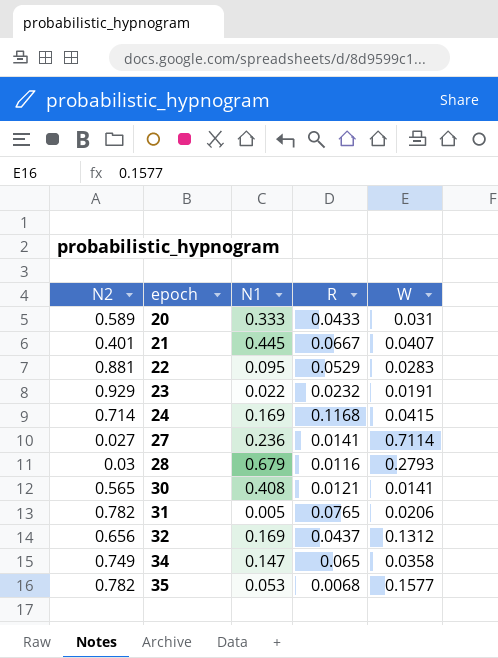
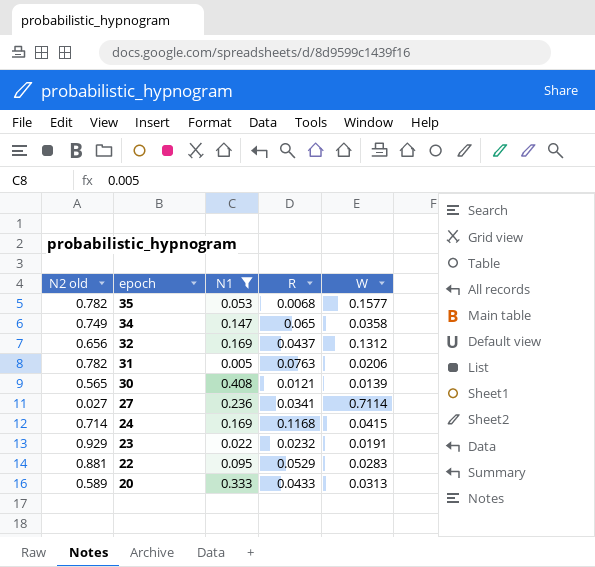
filter: none -> N1 <= 0.408
row order: epoch ascending -> epoch descending
column name: N2 -> N2 old
31 | R: 0.0765 -> 0.0763
30 | W: 0.0141 -> 0.0139
27 | R: 0.0141 -> 0.0341
20 | W: 0.031 -> 0.0313

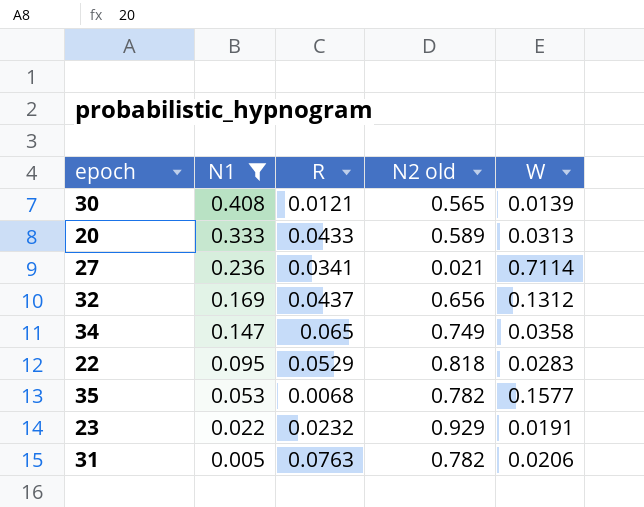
row order: epoch descending -> N1 descending
column N2 old | position: 1 -> 4
row 24: 0.714 | 0.169 | 0.1168 | 0.0415 -> none
27 | N2 old: 0.027 -> 0.021
22 | N2 old: 0.881 -> 0.818

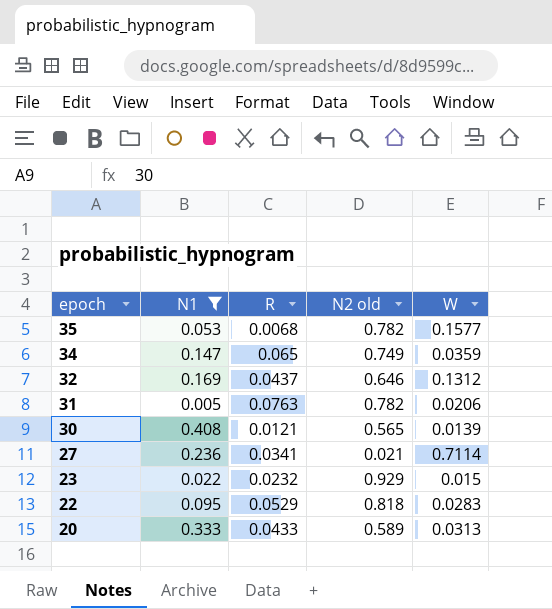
row order: N1 descending -> epoch descending
34 | W: 0.0358 -> 0.0359
32 | N2 old: 0.656 -> 0.646
23 | W: 0.0191 -> 0.015

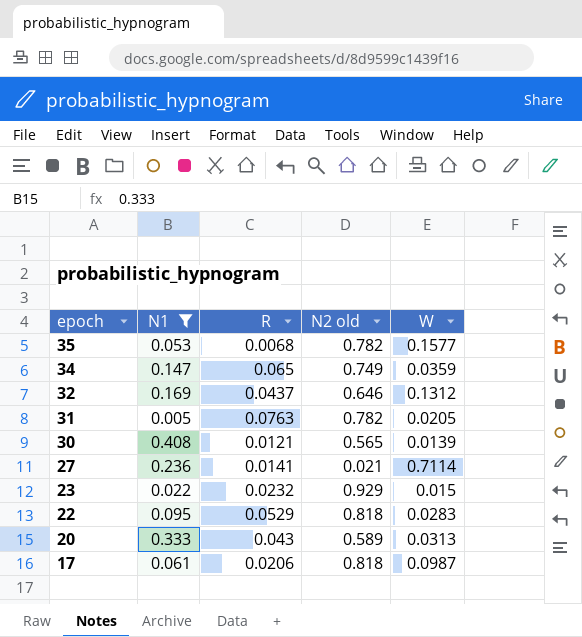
31 | W: 0.0206 -> 0.0205
27 | R: 0.0341 -> 0.0141
20 | R: 0.0433 -> 0.043
row 17: none -> 0.061 | 0.0206 | 0.818 | 0.0987

